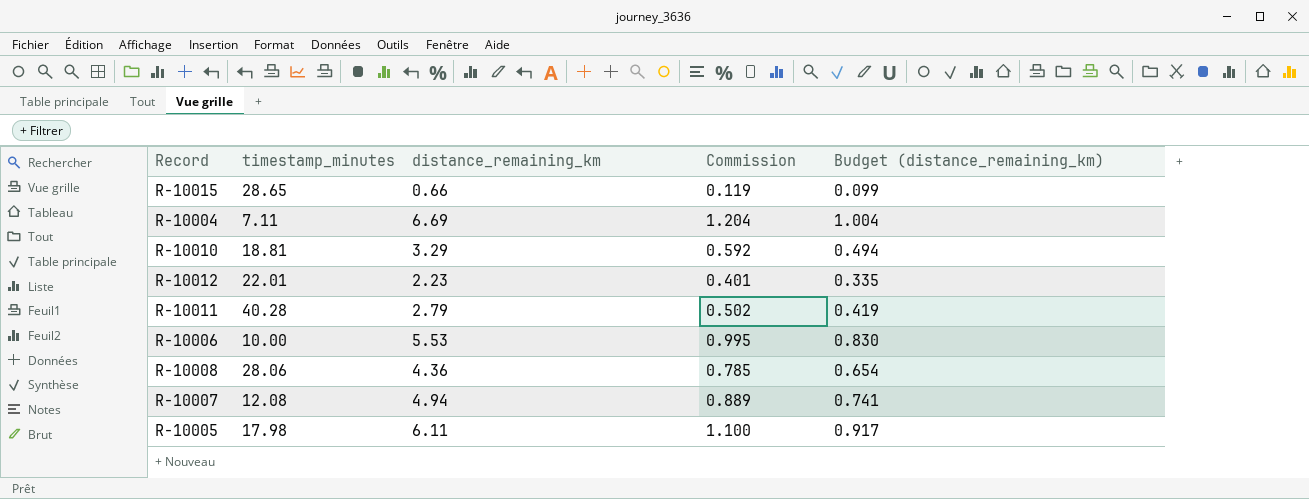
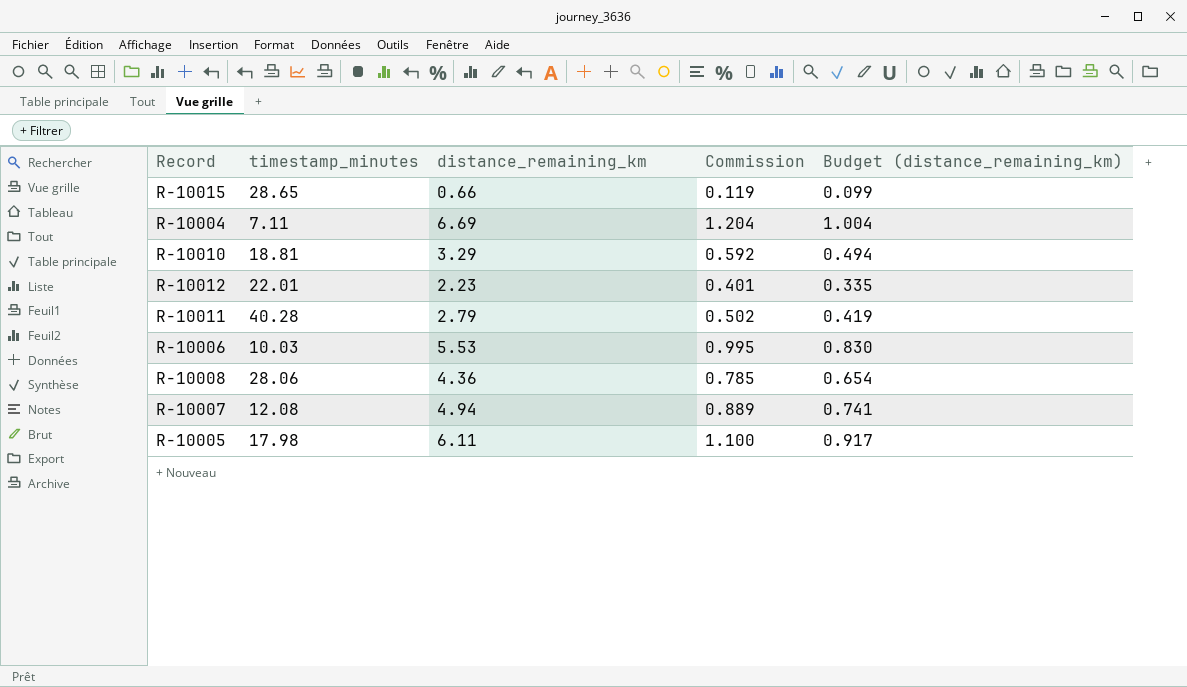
R-10006 | timestamp_minutes: 10.00 -> 10.03

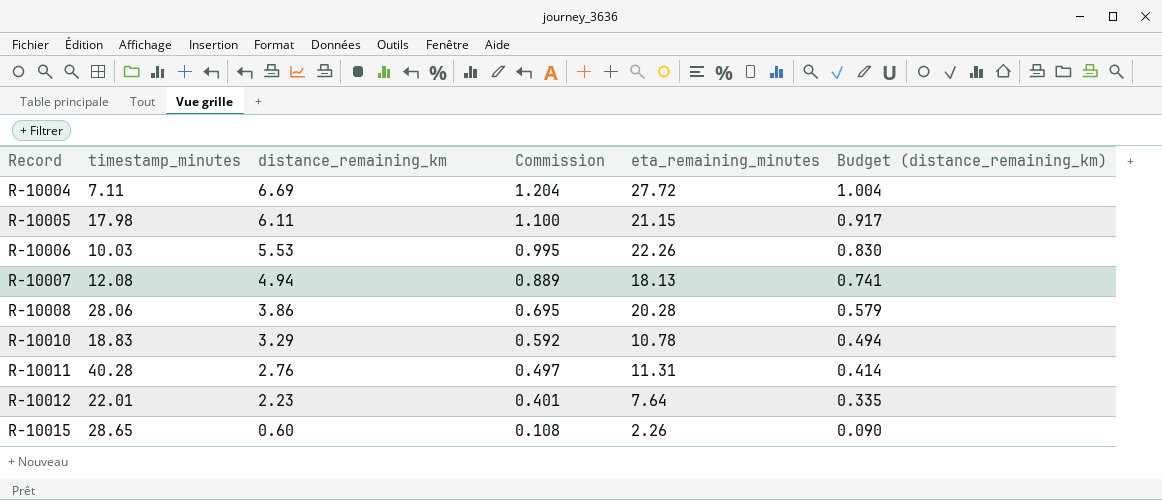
row order: none -> Record ascending
column eta_remaining_minutes | position: none -> 5
R-10008 | distance_remaining_km: 4.36 -> 3.86
R-10008 | Commission: 0.785 -> 0.695
R-10008 | Budget (distance_remaining_km): 0.654 -> 0.579
R-10010 | timestamp_minutes: 18.81 -> 18.83
R-10011 | distance_remaining_km: 2.79 -> 2.76
R-10011 | Commission: 0.502 -> 0.497
R-10011 | Budget (distance_remaining_km): 0.419 -> 0.414
R-10015 | distance_remaining_km: 0.66 -> 0.60
R-10015 | Commission: 0.119 -> 0.108
R-10015 | Budget (distance_remaining_km): 0.099 -> 0.090

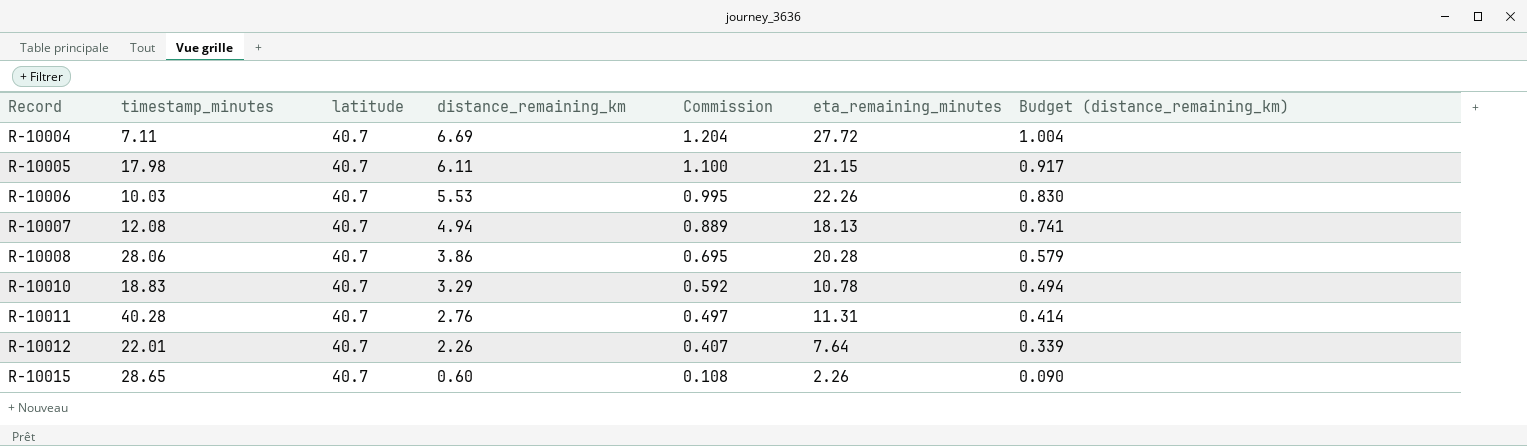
column latitude | position: none -> 3
R-10012 | distance_remaining_km: 2.23 -> 2.26
R-10012 | Commission: 0.401 -> 0.407
R-10012 | Budget (distance_remaining_km): 0.335 -> 0.339

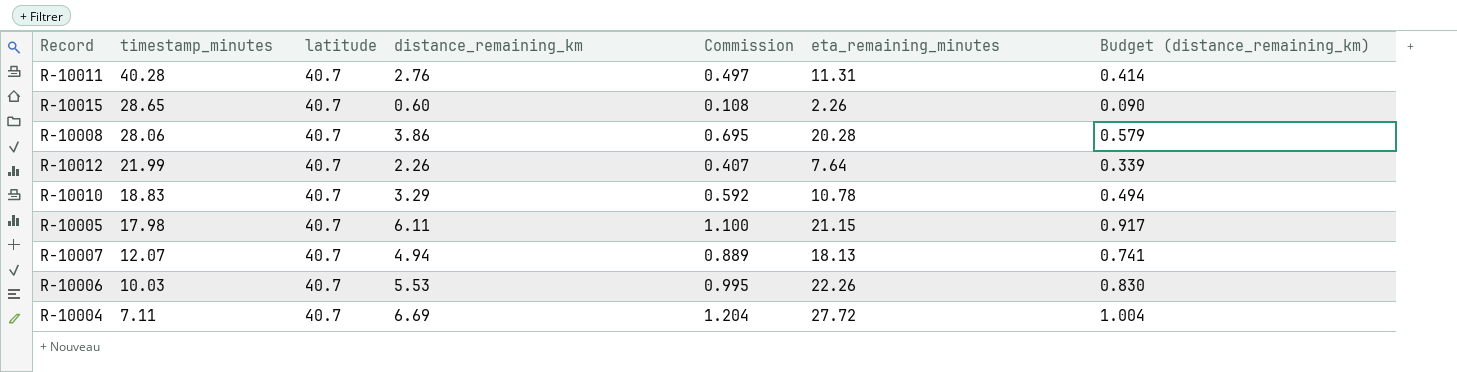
row order: Record ascending -> timestamp_minutes descending
R-10012 | timestamp_minutes: 22.01 -> 21.99
R-10007 | timestamp_minutes: 12.08 -> 12.07

